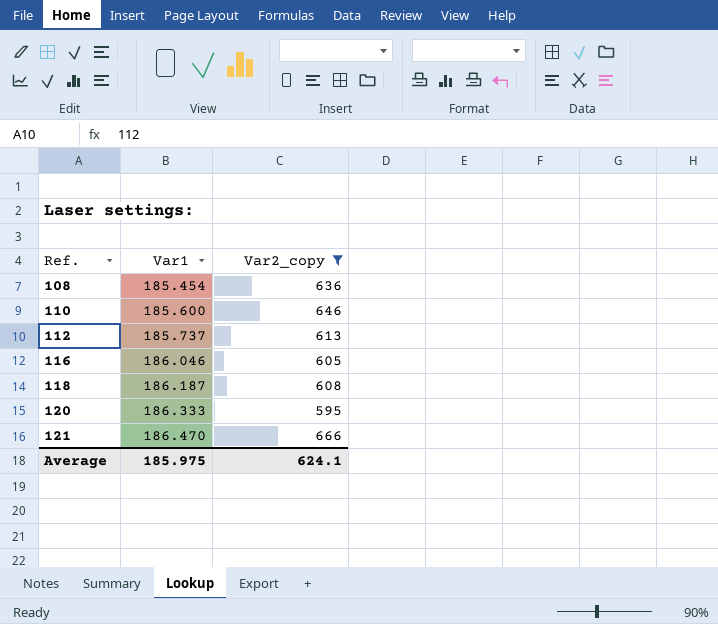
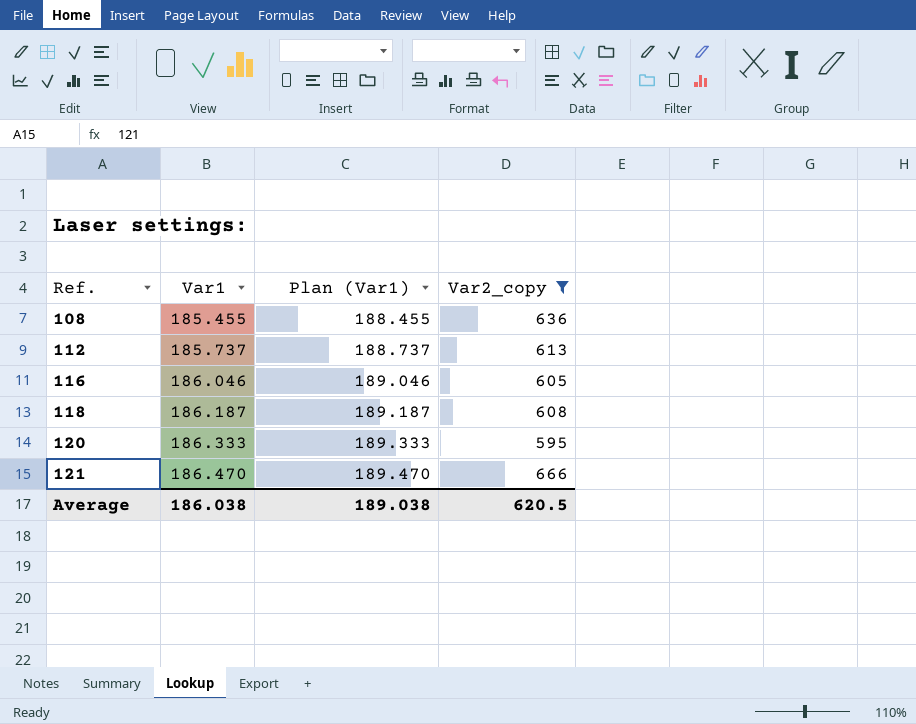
column Plan (Var1) | formula: none -> [Var1] + 3
row 110: 185.600 | 646 -> none
108 | Var1: 185.454 -> 185.455
Average | Var1: 185.975 -> 186.038
Average | Var2_copy: 624.1 -> 620.5

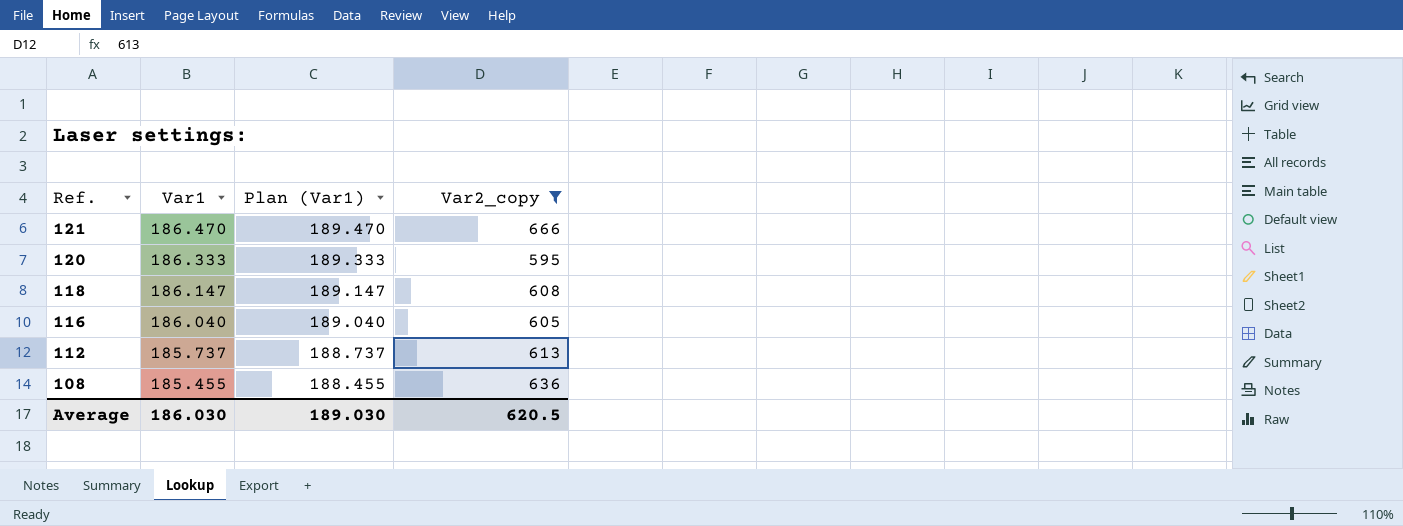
row order: Ref. ascending -> Ref. descending
118 | Var1: 186.187 -> 186.147
118 | Plan (Var1): 189.187 -> 189.147
116 | Var1: 186.046 -> 186.040
116 | Plan (Var1): 189.046 -> 189.040
Average | Var1: 186.038 -> 186.030
Average | Plan (Var1): 189.038 -> 189.030

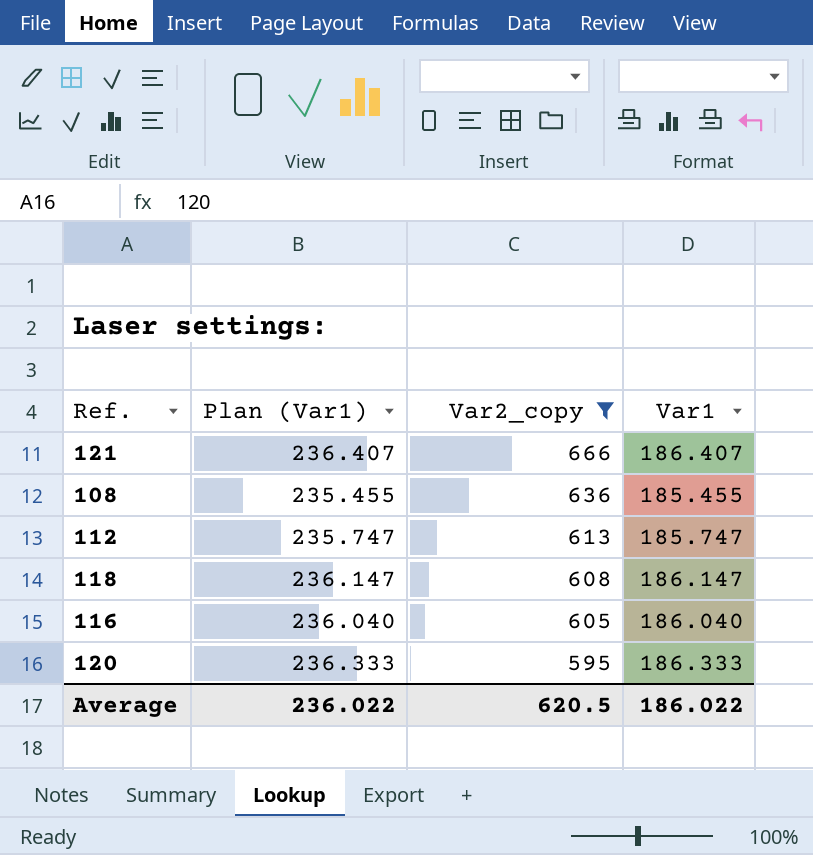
row order: Ref. descending -> Var2_copy descending
column Plan (Var1) | formula: [Var1] + 3 -> [Var1] + 50
column Var1 | position: 2 -> 4
121 | Var1: 186.470 -> 186.407
112 | Var1: 185.737 -> 185.747
Average | Plan (Var1): 189.030 -> 236.022
Average | Var1: 186.030 -> 186.022

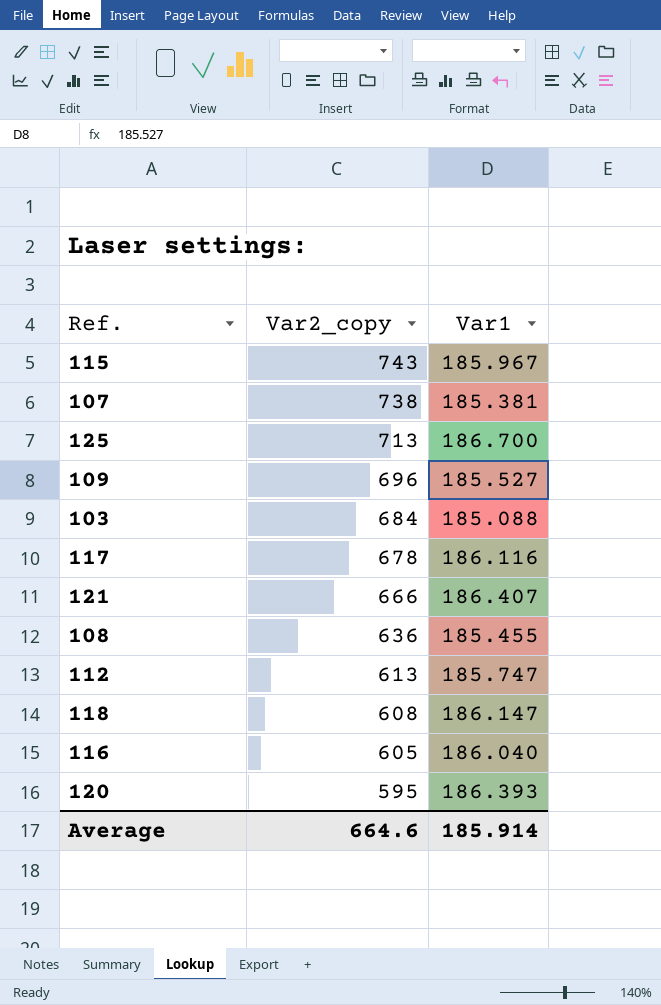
filter: Var2_copy <= 666 -> none
column Plan (Var1) | formula: [Var1] + 50 -> none
120 | Var1: 186.333 -> 186.393
Average | Var2_copy: 620.5 -> 664.6
Average | Var1: 186.022 -> 185.914

